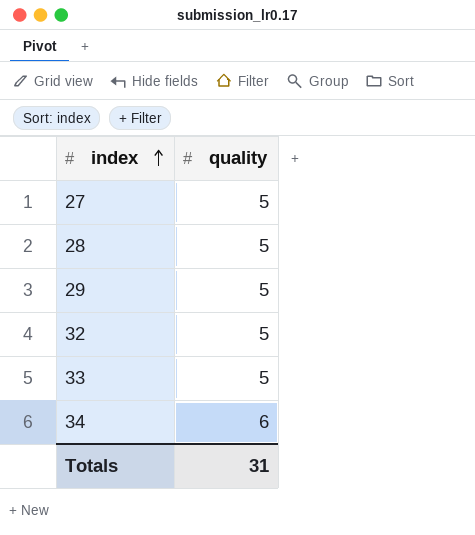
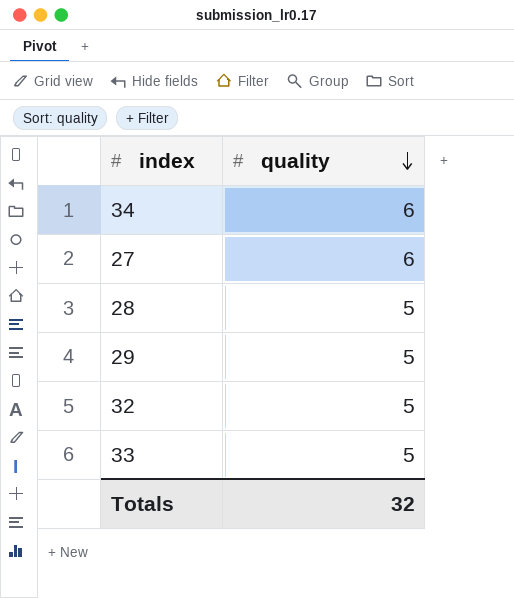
row order: index ascending -> quality descending
27 | quality: 5 -> 6
Totals | quality: 31 -> 32

